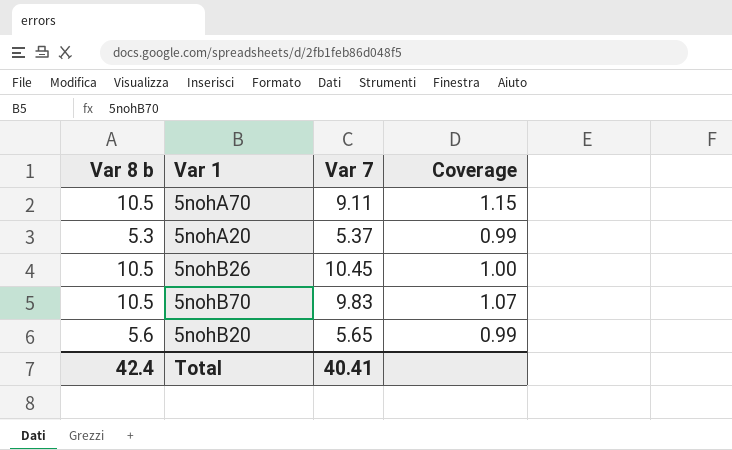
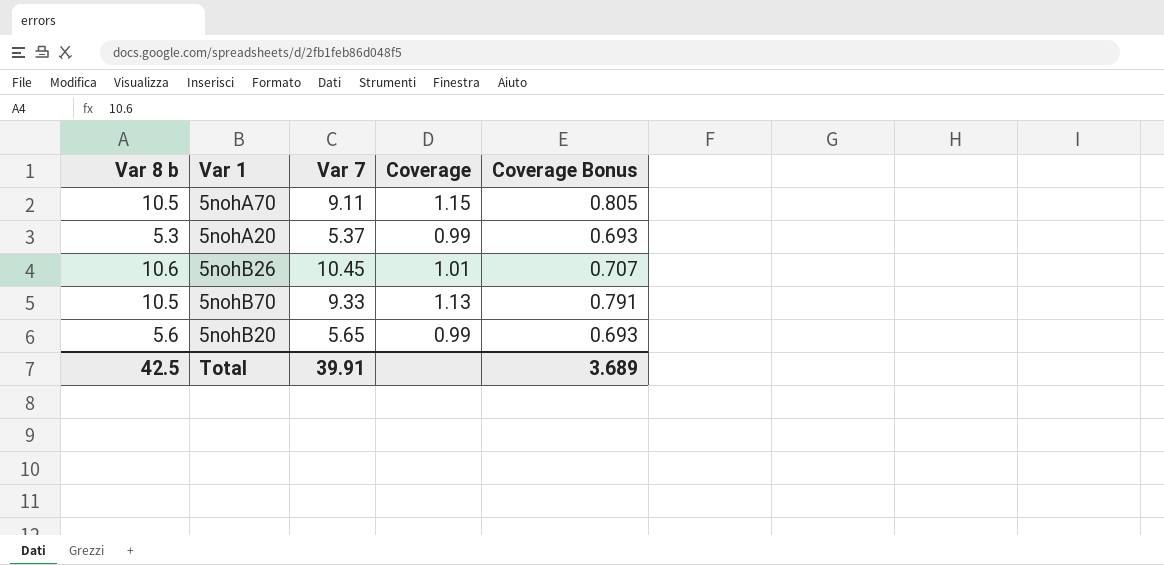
column Coverage Bonus | formula: none -> [Coverage] * 0.7
5nohB26 | Var 8 b: 10.5 -> 10.6
5nohB26 | Coverage: 1.00 -> 1.01
5nohB70 | Var 7: 9.83 -> 9.33
5nohB70 | Coverage: 1.07 -> 1.13
Total | Var 8 b: 42.4 -> 42.5
Total | Var 7: 40.41 -> 39.91

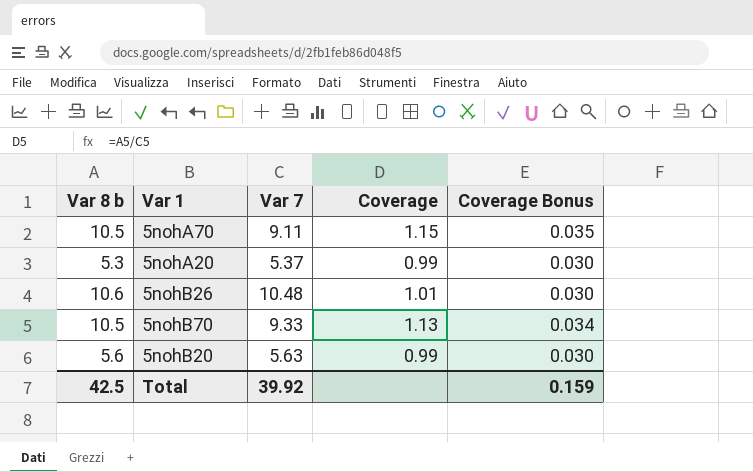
column Coverage Bonus | formula: [Coverage] * 0.7 -> [Coverage] * 0.03
5nohB26 | Var 7: 10.45 -> 10.48
5nohB20 | Var 7: 5.65 -> 5.63
Total | Var 7: 39.91 -> 39.92
Total | Coverage Bonus: 3.689 -> 0.159

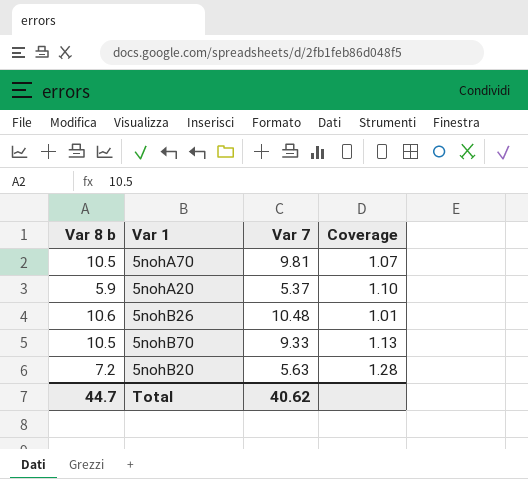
column Coverage Bonus | formula: [Coverage] * 0.03 -> none
5nohA70 | Var 7: 9.11 -> 9.81
5nohA70 | Coverage: 1.15 -> 1.07
5nohA20 | Var 8 b: 5.3 -> 5.9
5nohA20 | Coverage: 0.99 -> 1.10
5nohB20 | Var 8 b: 5.6 -> 7.2
5nohB20 | Coverage: 0.99 -> 1.28
Total | Var 8 b: 42.5 -> 44.7
Total | Var 7: 39.92 -> 40.62

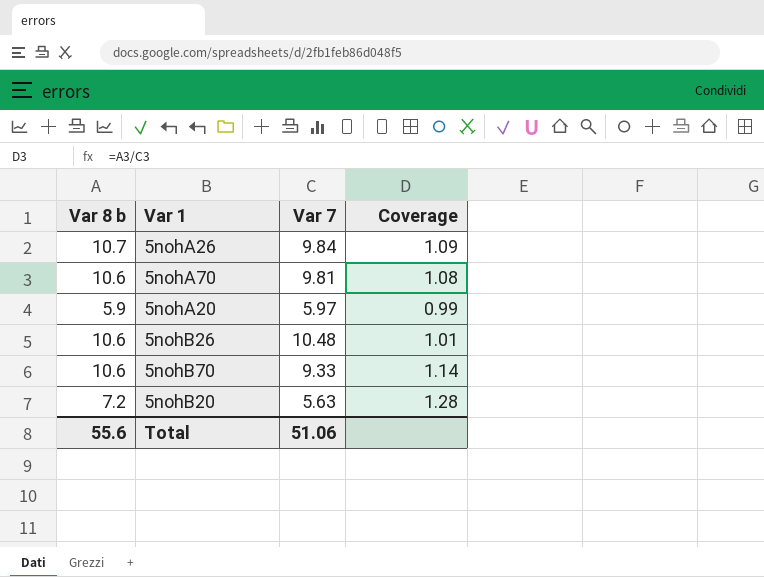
row 5nohA26: none -> 10.7 | 9.84 | 1.09
5nohA70 | Var 8 b: 10.5 -> 10.6
5nohA70 | Coverage: 1.07 -> 1.08
5nohA20 | Var 7: 5.37 -> 5.97
5nohA20 | Coverage: 1.10 -> 0.99
5nohB70 | Var 8 b: 10.5 -> 10.6
5nohB70 | Coverage: 1.13 -> 1.14
Total | Var 8 b: 44.7 -> 55.6
Total | Var 7: 40.62 -> 51.06

